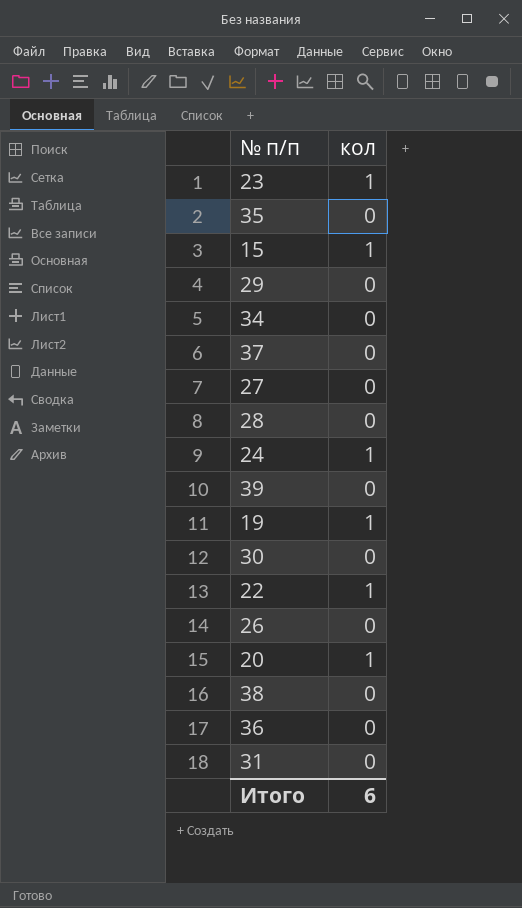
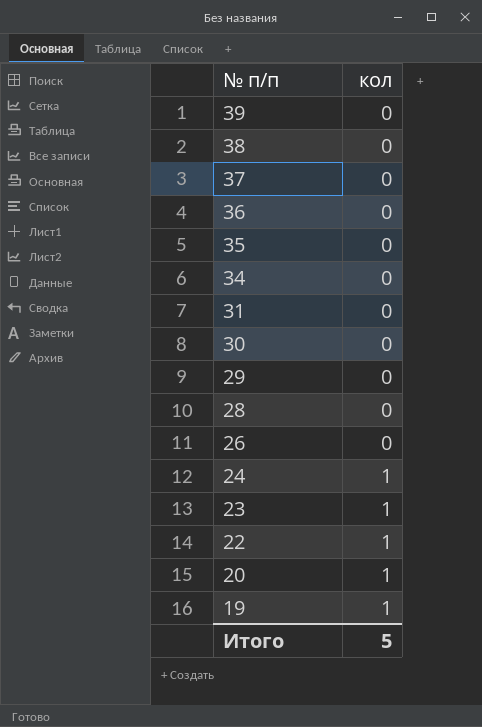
row order: none -> № п/п descending
row 15: 1 -> none
row 27: 0 -> none
Итого | кол: 6 -> 5

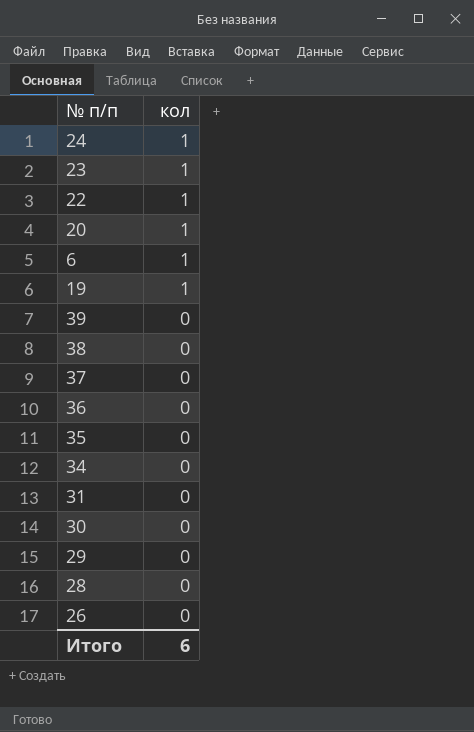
row order: № п/п descending -> кол descending
row 6: none -> 1
Итого | кол: 5 -> 6

